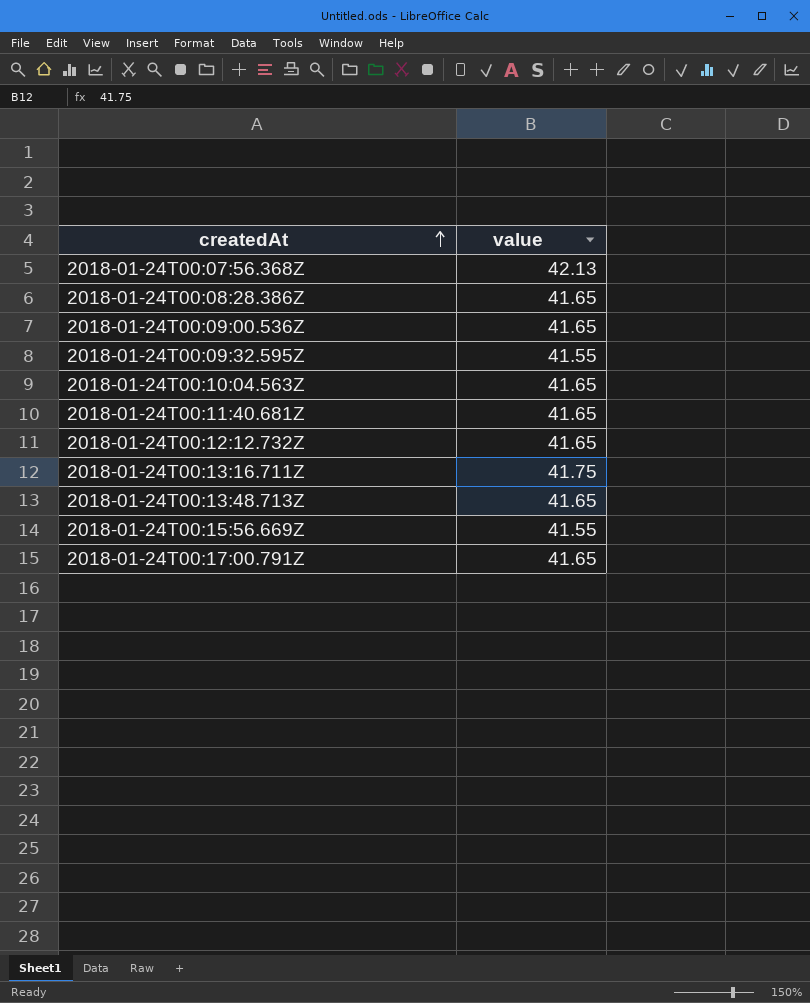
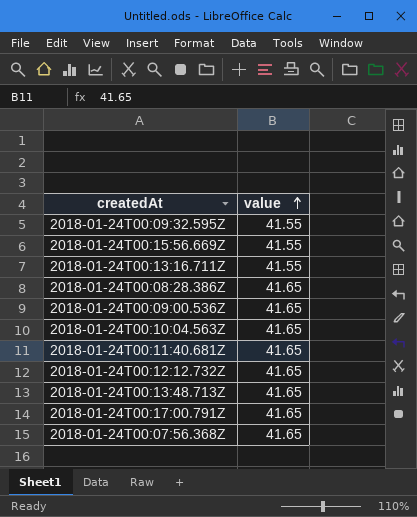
row order: createdAt ascending -> value ascending
2018-01-24T00:13:16.711Z | value: 41.75 -> 41.55
2018-01-24T00:07:56.368Z | value: 42.13 -> 41.65

